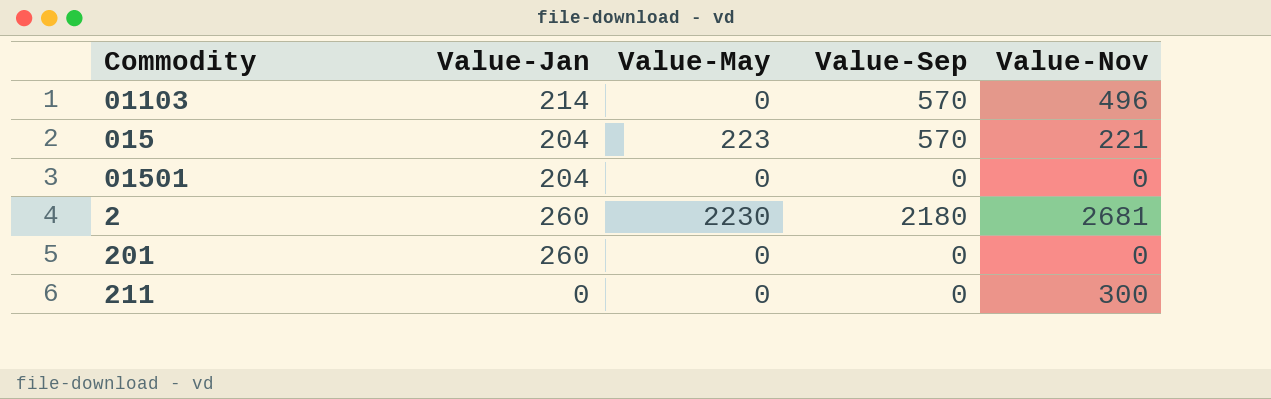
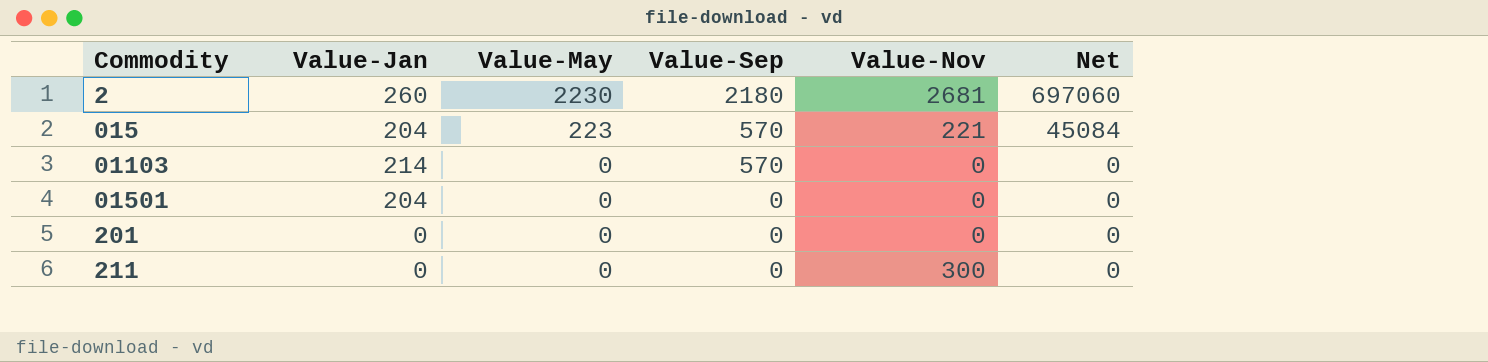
row order: none -> Value-May descending
column Net | formula: none -> [Value-Jan] * [Value-Nov]
01103 | Value-Nov: 496 -> 0
201 | Value-Jan: 260 -> 0

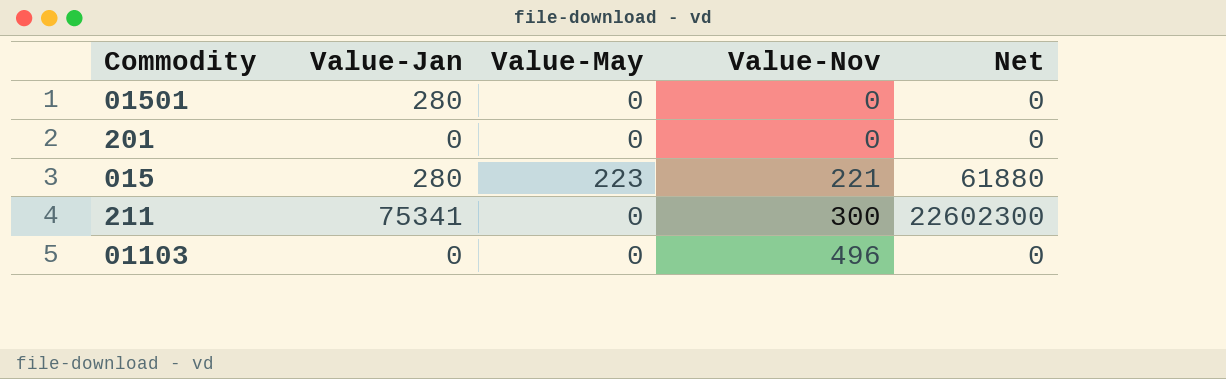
row order: Value-May descending -> Value-Nov ascending
column Value-Sep | position: 4 -> none
row 2: 260 | 2230 | 2180 | 2681 | 697060 -> none
01501 | Value-Jan: 204 -> 280
015 | Value-Jan: 204 -> 280
015 | Net: 45084 -> 61880
211 | Value-Jan: 0 -> 75341
211 | Net: 0 -> 22602300
01103 | Value-Jan: 214 -> 0
01103 | Value-Nov: 0 -> 496

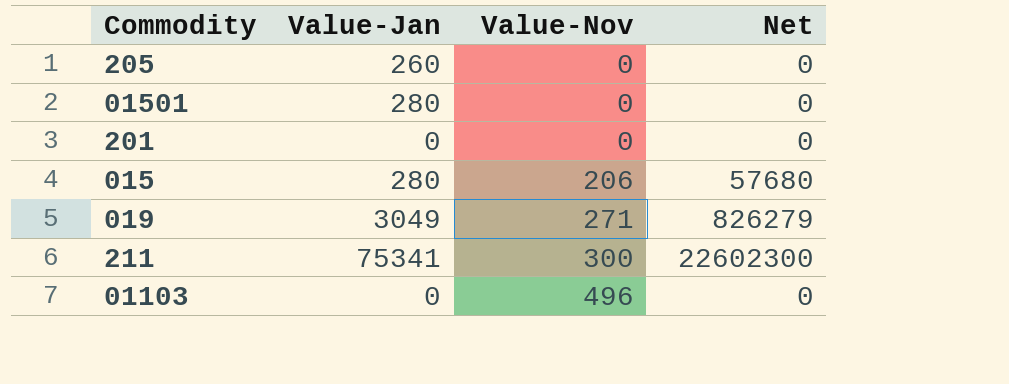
column Value-May | position: 3 -> none
row 205: none -> 260 | 0 | 0
015 | Value-Nov: 221 -> 206
015 | Net: 61880 -> 57680
row 019: none -> 3049 | 271 | 826279

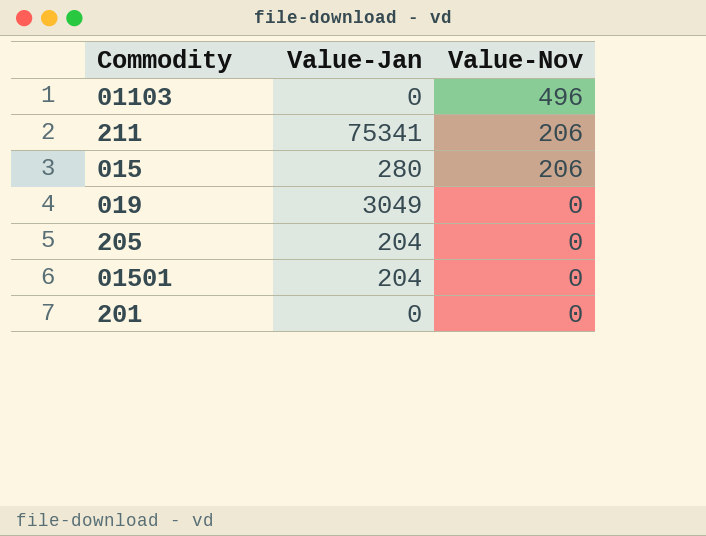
row order: Value-Nov ascending -> Value-Nov descending
column Net | formula: [Value-Jan] * [Value-Nov] -> none
211 | Value-Nov: 300 -> 206
019 | Value-Nov: 271 -> 0
205 | Value-Jan: 260 -> 204
01501 | Value-Jan: 280 -> 204

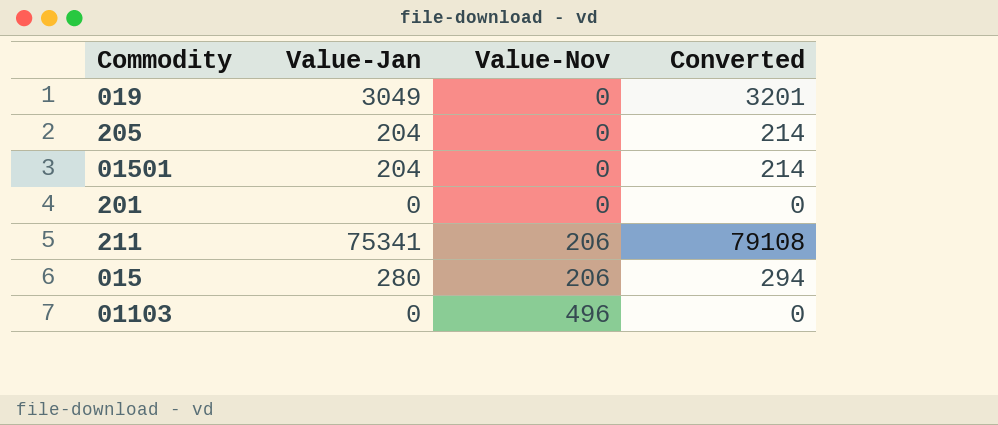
row order: Value-Nov descending -> Value-Nov ascending
column Converted | formula: none -> [Value-Jan] * 1.05

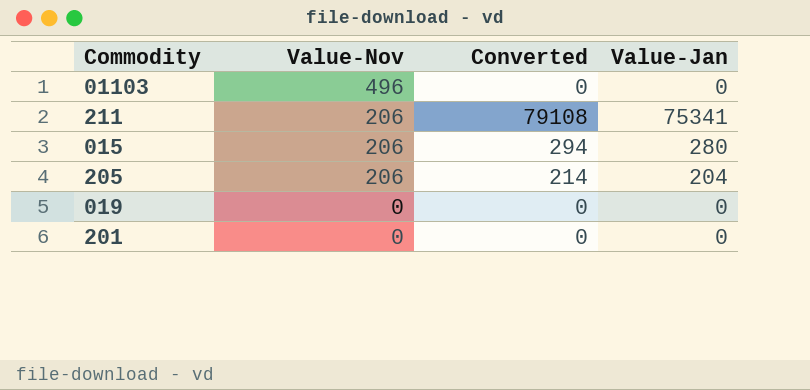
row order: Value-Nov ascending -> Value-Nov descending
column Value-Jan | position: 2 -> 4
row 01501: 204 | 0 | 214 -> none
205 | Value-Nov: 0 -> 206
019 | Converted: 3201 -> 0
019 | Value-Jan: 3049 -> 0

